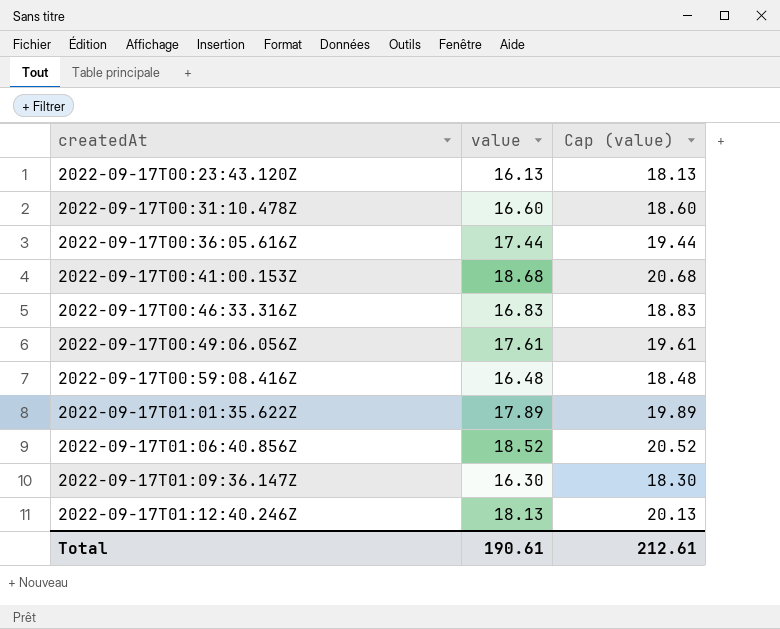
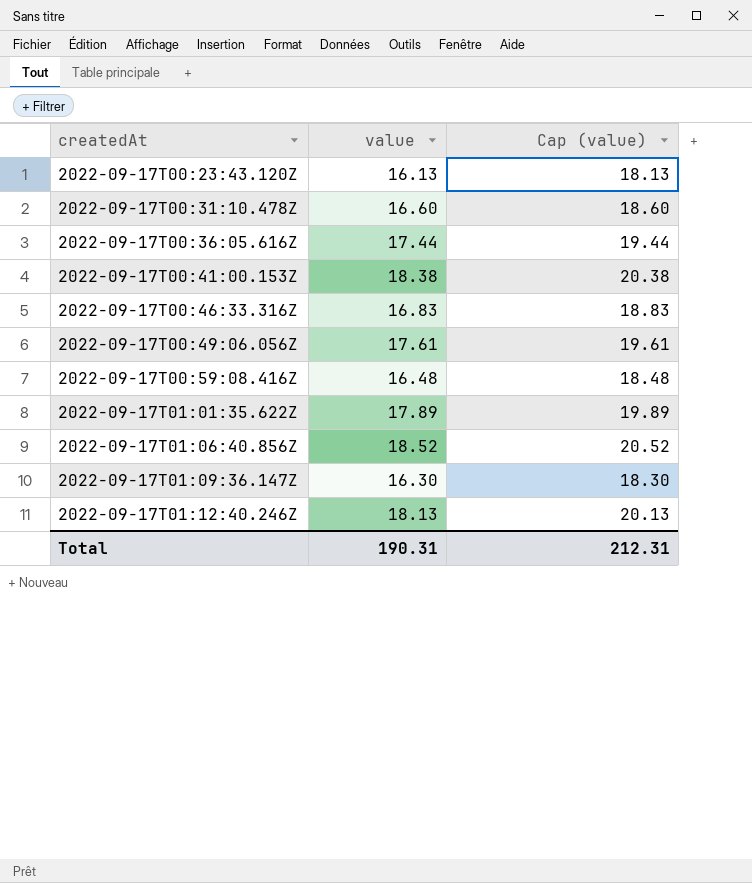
2022-09-17T00:41:00.153Z | value: 18.68 -> 18.38
2022-09-17T00:41:00.153Z | Cap (value): 20.68 -> 20.38
Total | value: 190.61 -> 190.31
Total | Cap (value): 212.61 -> 212.31

